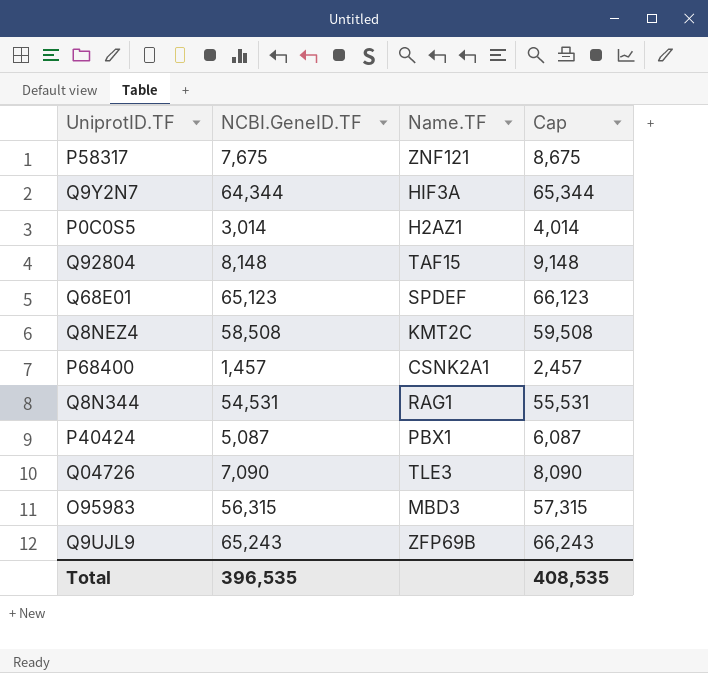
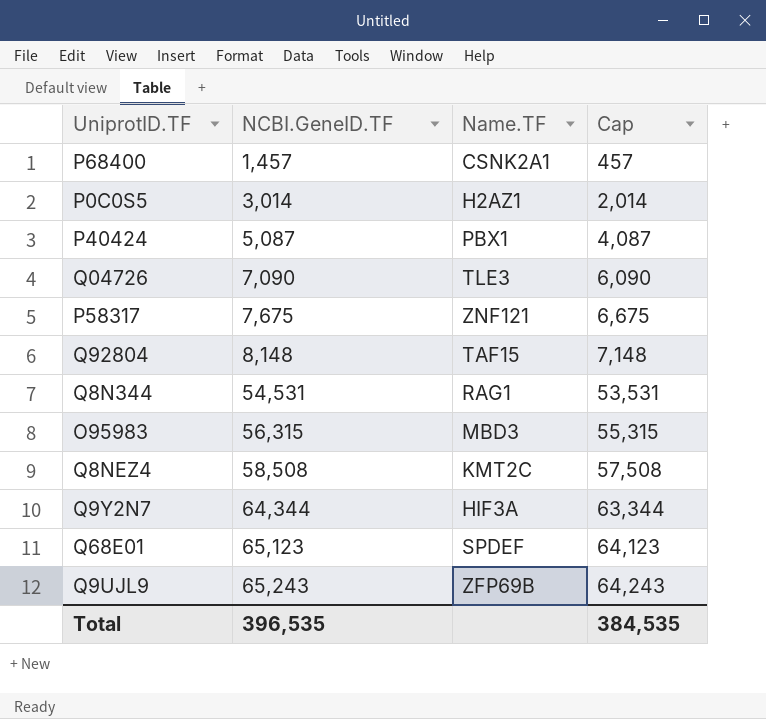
row order: none -> NCBI.GeneID.TF ascending
column Cap | formula: [NCBI.GeneID.TF] + 1000 -> [NCBI.GeneID.TF] - 1000
Total | Cap: 408,535 -> 384,535

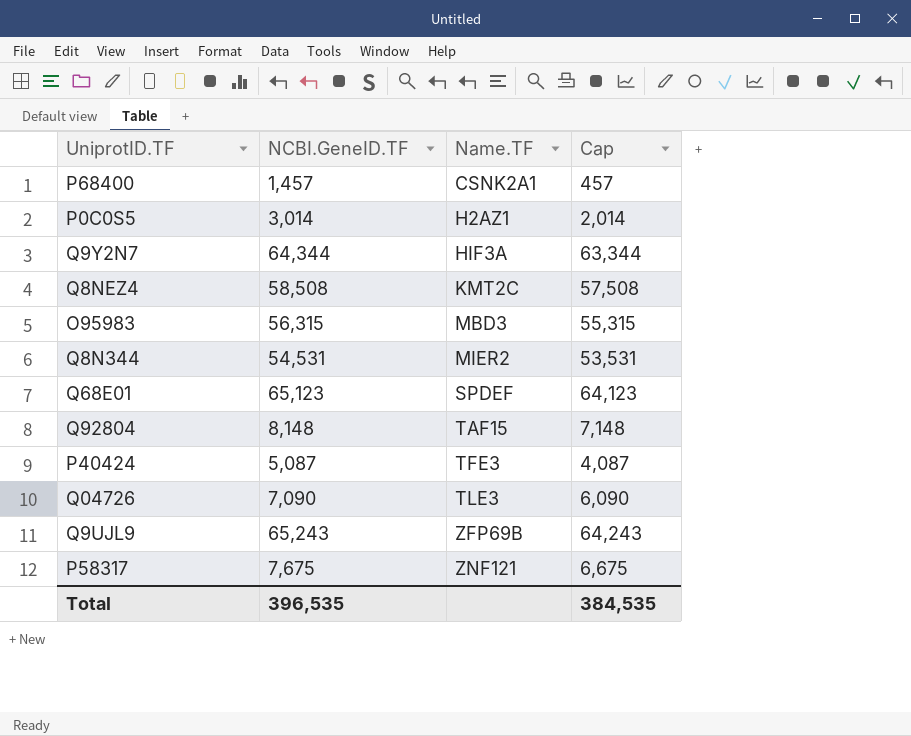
row order: NCBI.GeneID.TF ascending -> Name.TF ascending
Q8N344 | Name.TF: RAG1 -> MIER2
P40424 | Name.TF: PBX1 -> TFE3

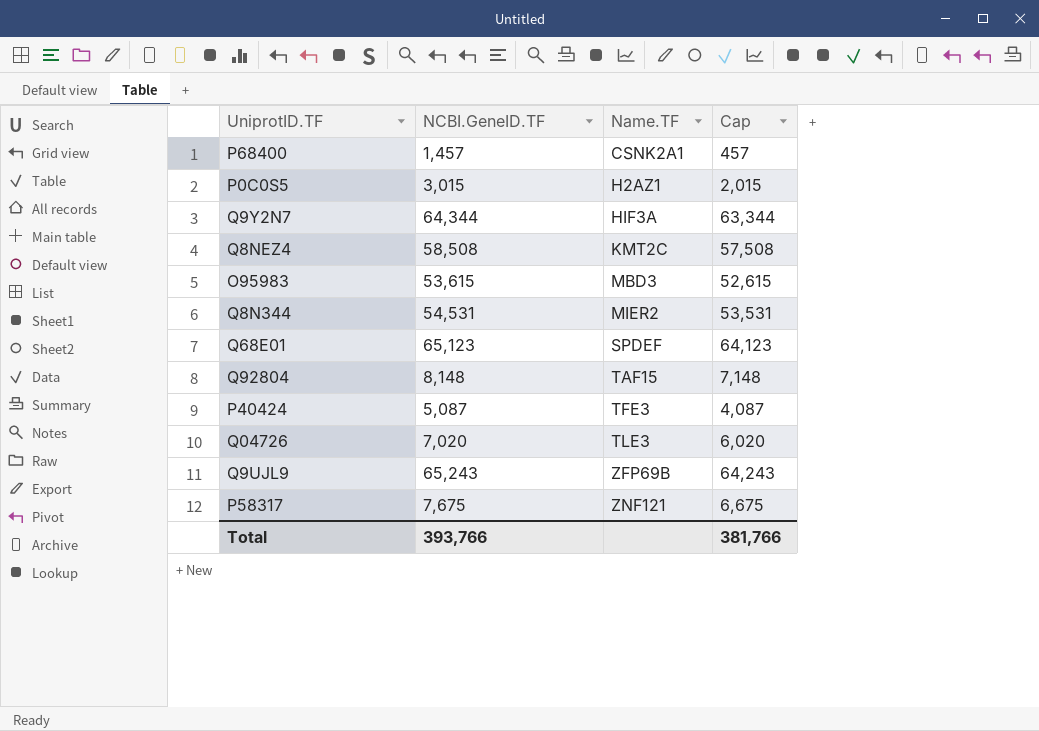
P0C0S5 | NCBI.GeneID.TF: 3,014 -> 3,015
P0C0S5 | Cap: 2,014 -> 2,015
O95983 | NCBI.GeneID.TF: 56,315 -> 53,615
O95983 | Cap: 55,315 -> 52,615
Q04726 | NCBI.GeneID.TF: 7,090 -> 7,020
Q04726 | Cap: 6,090 -> 6,020
Total | NCBI.GeneID.TF: 396,535 -> 393,766
Total | Cap: 384,535 -> 381,766

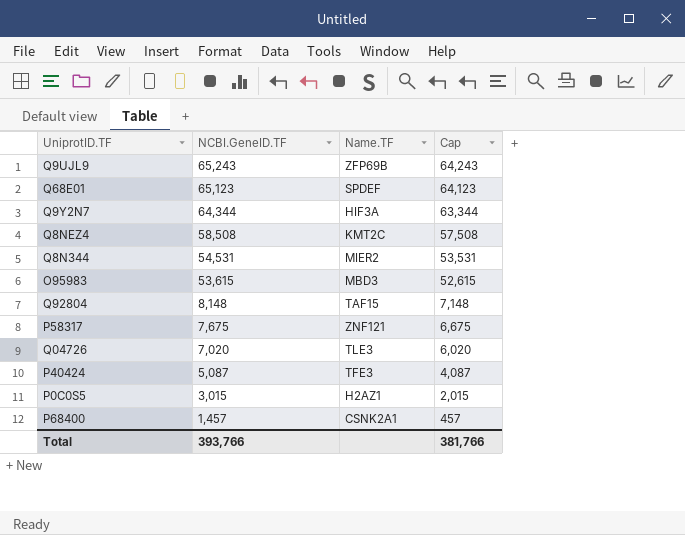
row order: Name.TF ascending -> NCBI.GeneID.TF descending

